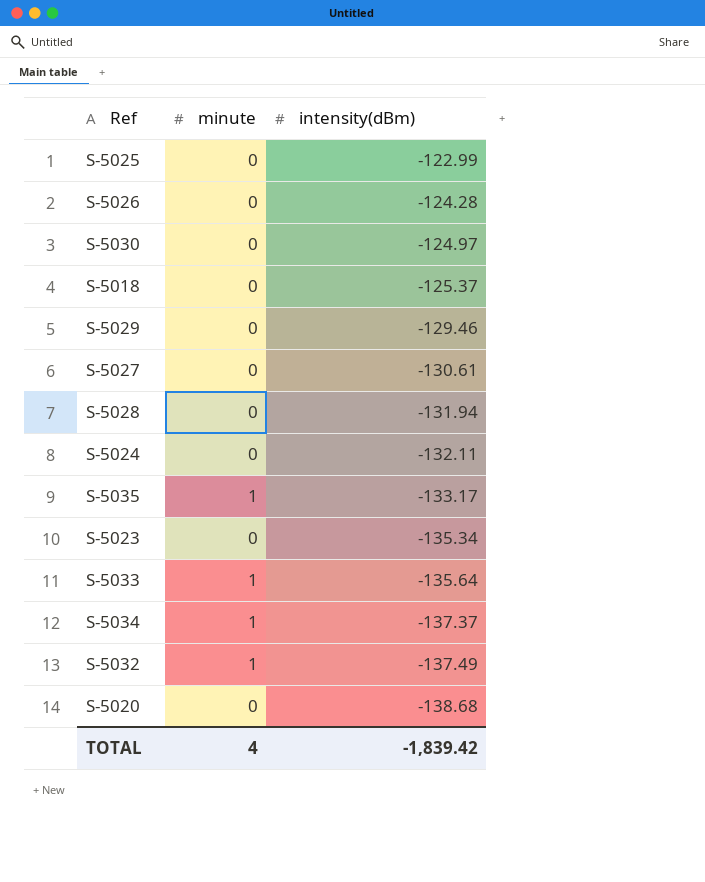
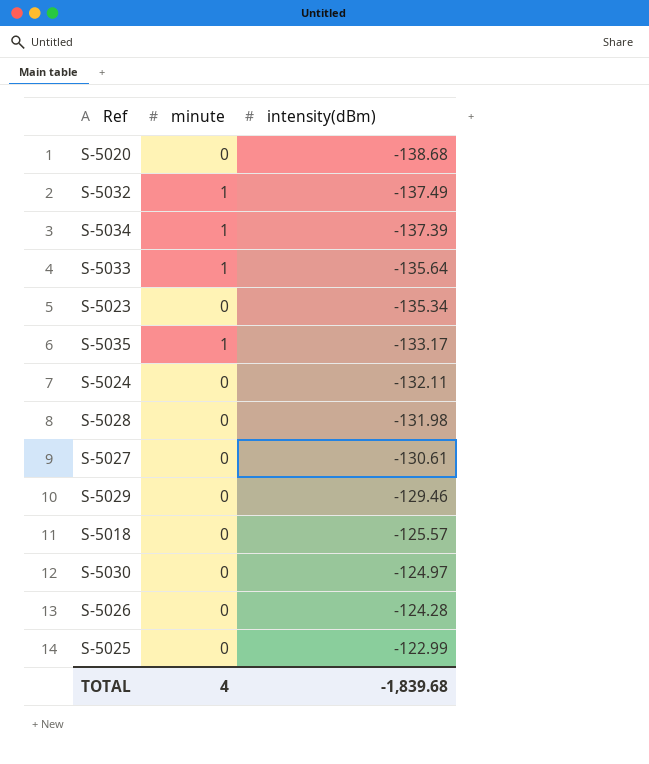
row order: intensity(dBm) descending -> intensity(dBm) ascending
S-5034 | intensity(dBm): -137.37 -> -137.39
S-5028 | intensity(dBm): -131.94 -> -131.98
S-5018 | intensity(dBm): -125.37 -> -125.57
TOTAL | intensity(dBm): -1,839.42 -> -1,839.68

